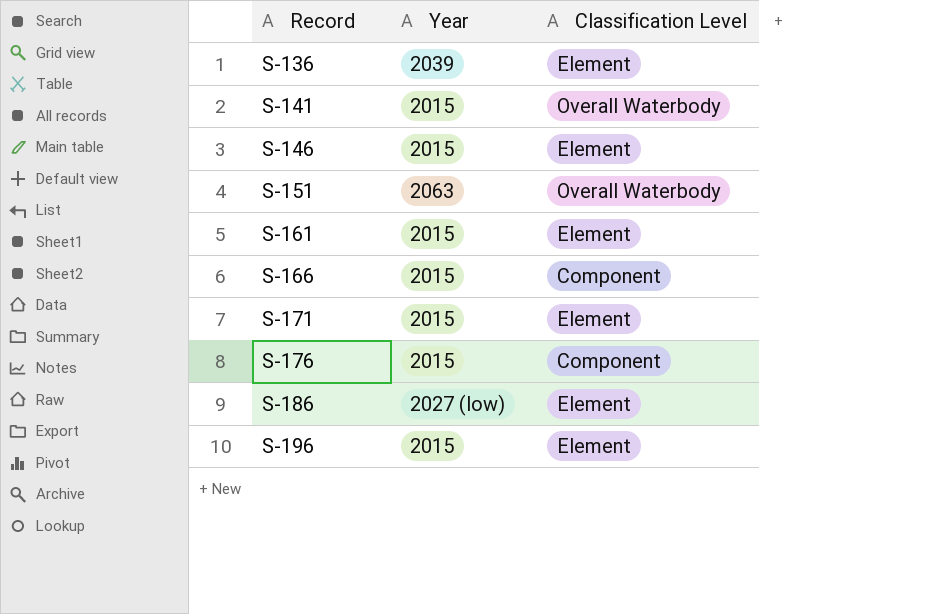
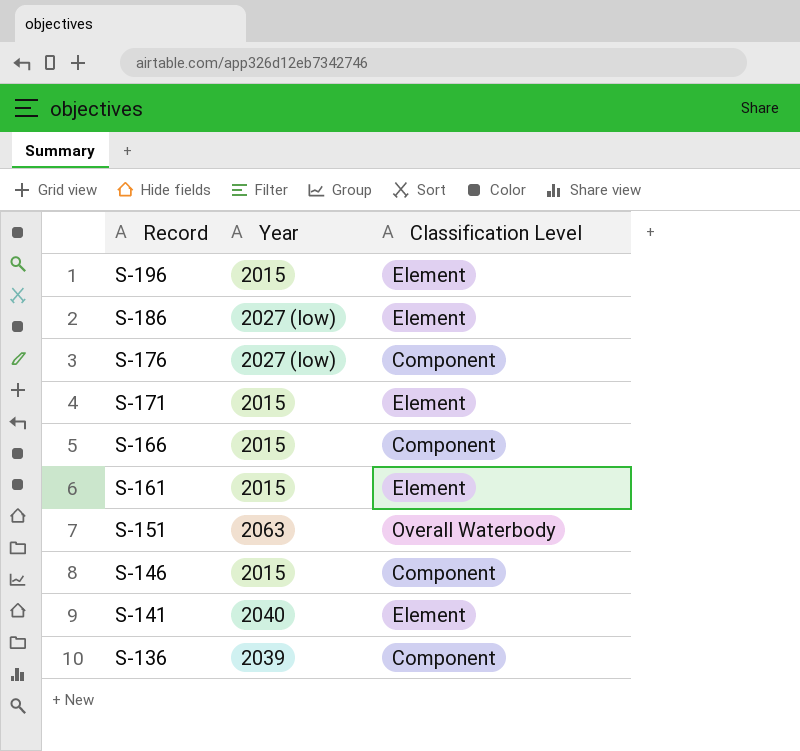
row order: Record ascending -> Record descending
S-176 | Year: 2015 -> 2027 (low)
S-146 | Classification Level: Element -> Component
S-141 | Year: 2015 -> 2040
S-141 | Classification Level: Overall Waterbody -> Element
S-136 | Classification Level: Element -> Component

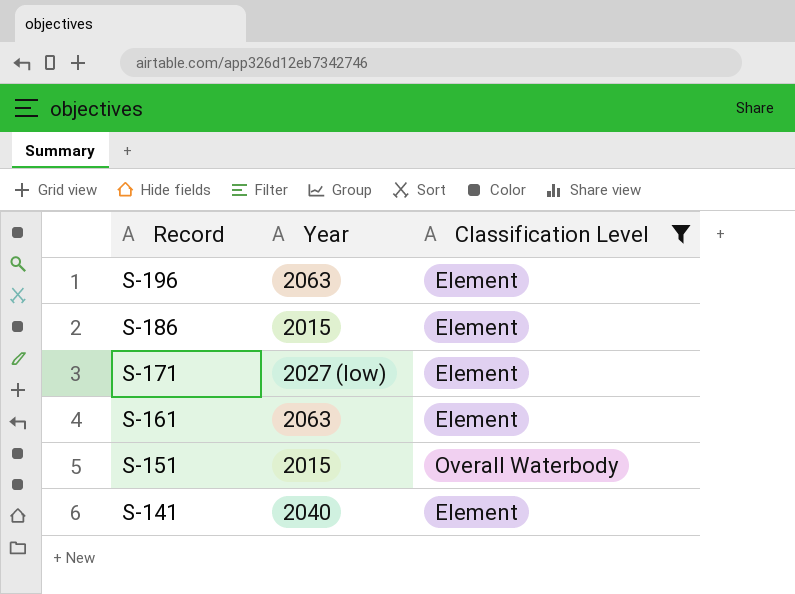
filter: none -> Classification Level != Component
S-196 | Year: 2015 -> 2063
S-186 | Year: 2027 (low) -> 2015
S-171 | Year: 2015 -> 2027 (low)
S-161 | Year: 2015 -> 2063
S-151 | Year: 2063 -> 2015

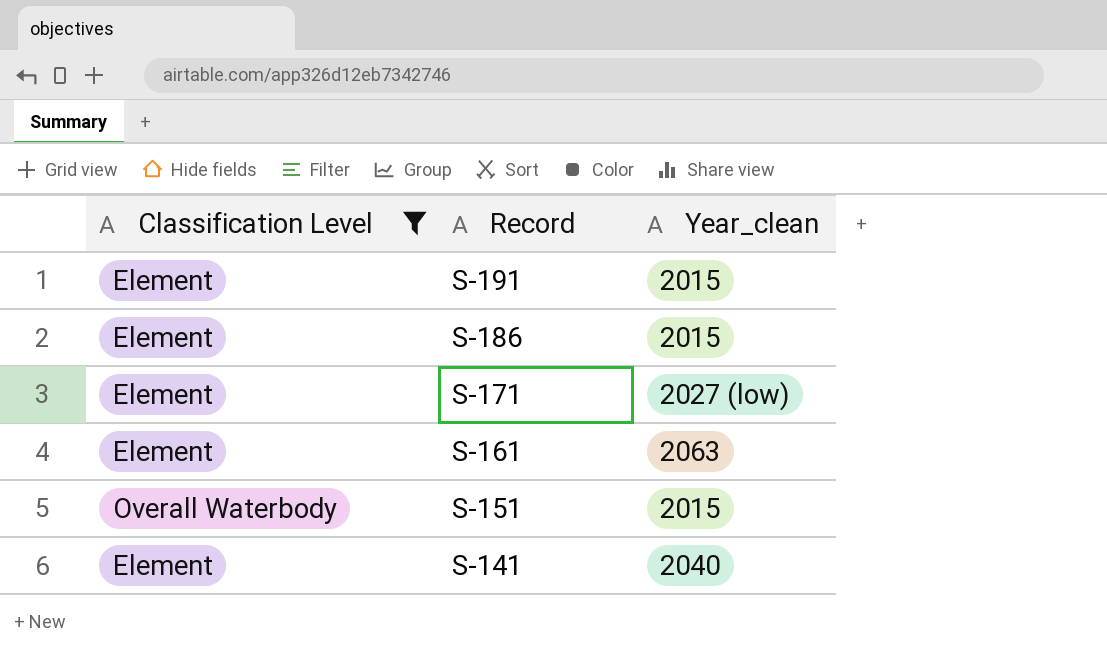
column Classification Level | position: 3 -> 1
column name: Year -> Year_clean
row S-196: 2063 | Element -> none
row S-191: none -> Element | 2015

